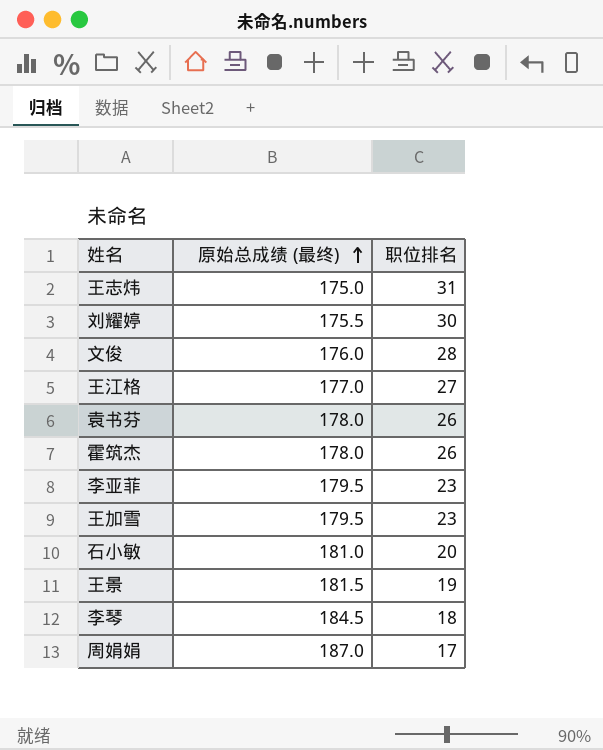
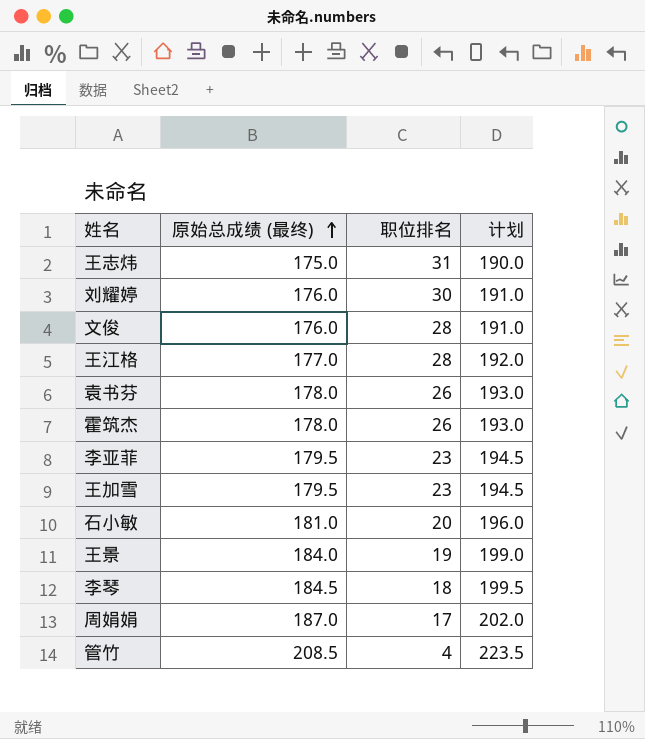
column 计划 | formula: none -> [原始总成绩 (最终)] + 15
刘耀婷 | 原始总成绩 (最终): 175.5 -> 176.0
王江格 | 职位排名: 27 -> 28
王景 | 原始总成绩 (最终): 181.5 -> 184.0
row 管竹: none -> 208.5 | 4 | 223.5

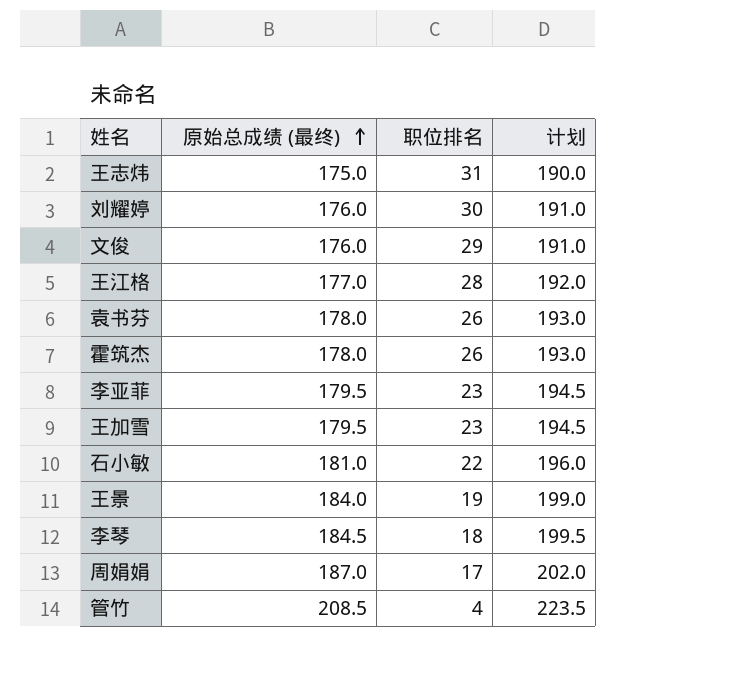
文俊 | 职位排名: 28 -> 29
石小敏 | 职位排名: 20 -> 22

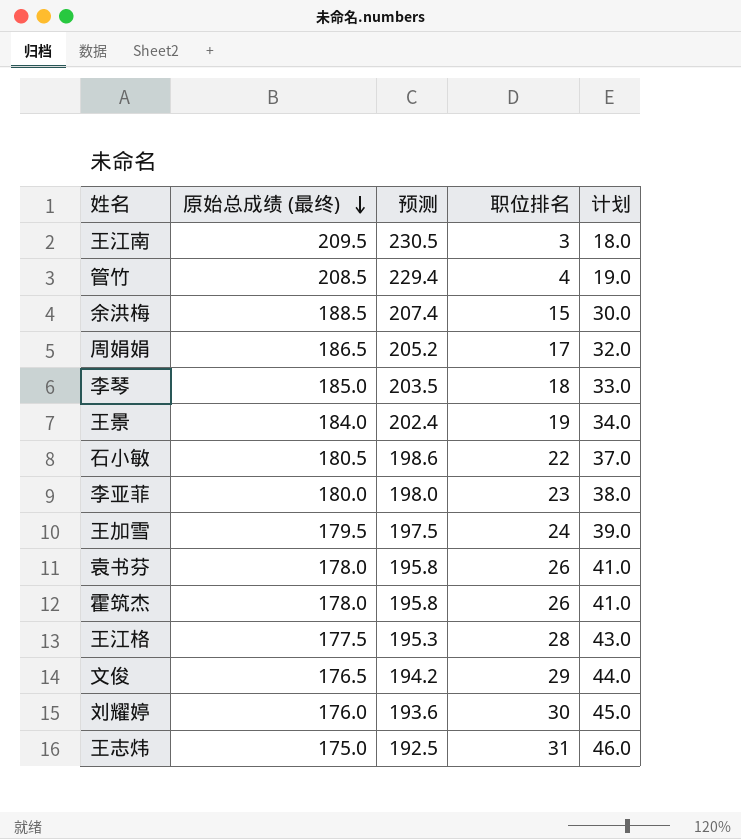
row order: 原始总成绩 (最终) ascending -> 原始总成绩 (最终) descending
column 预测 | formula: none -> [原始总成绩 (最终)] * 1.1
column 计划 | formula: [原始总成绩 (最终)] + 15 -> [职位排名] + 15
row 王江南: none -> 209.5 | 230.5 | 3 | 18.0
row 余洪梅: none -> 188.5 | 207.4 | 15 | 30.0
周娟娟 | 原始总成绩 (最终): 187.0 -> 186.5
李琴 | 原始总成绩 (最终): 184.5 -> 185.0
石小敏 | 原始总成绩 (最终): 181.0 -> 180.5
李亚菲 | 原始总成绩 (最终): 179.5 -> 180.0
王加雪 | 职位排名: 23 -> 24
王江格 | 原始总成绩 (最终): 177.0 -> 177.5
文俊 | 原始总成绩 (最终): 176.0 -> 176.5

